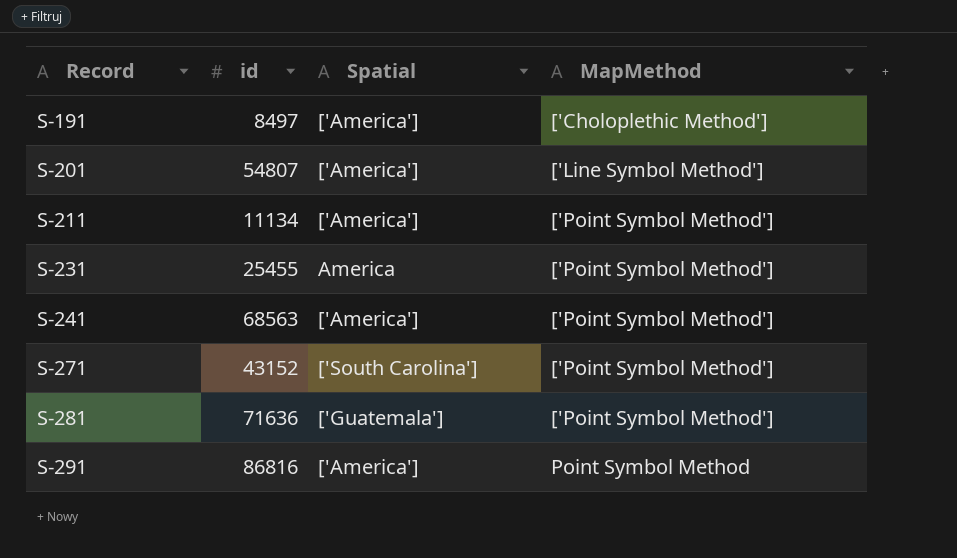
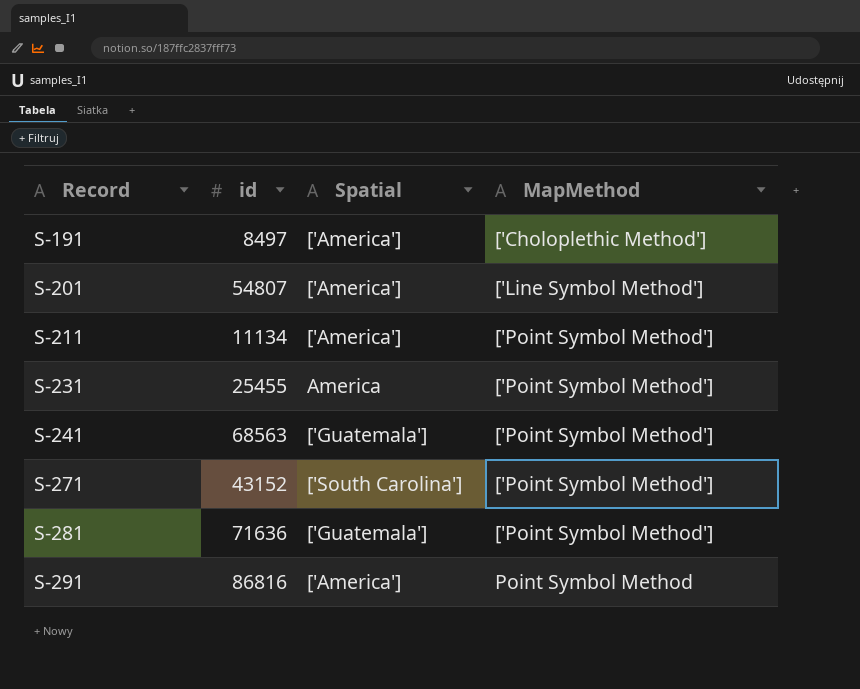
S-241 | Spatial: ['America'] -> ['Guatemala']

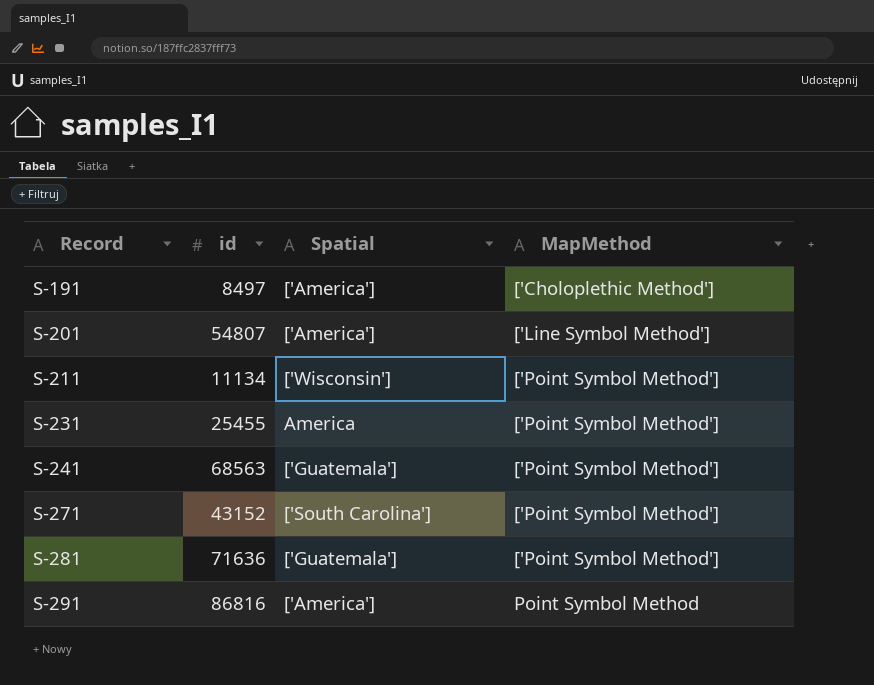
S-211 | Spatial: ['America'] -> ['Wisconsin']

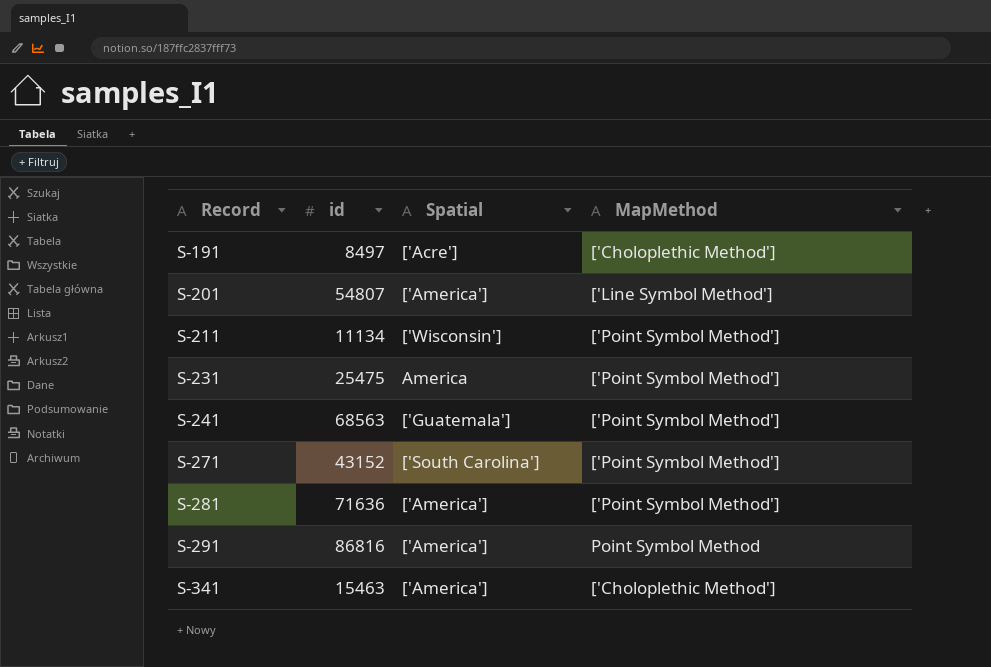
S-191 | Spatial: ['America'] -> ['Acre']
S-231 | id: 25455 -> 25475
S-281 | Spatial: ['Guatemala'] -> ['America']
row S-341: none -> 15463 | ['America'] | ['Choloplethic Method']

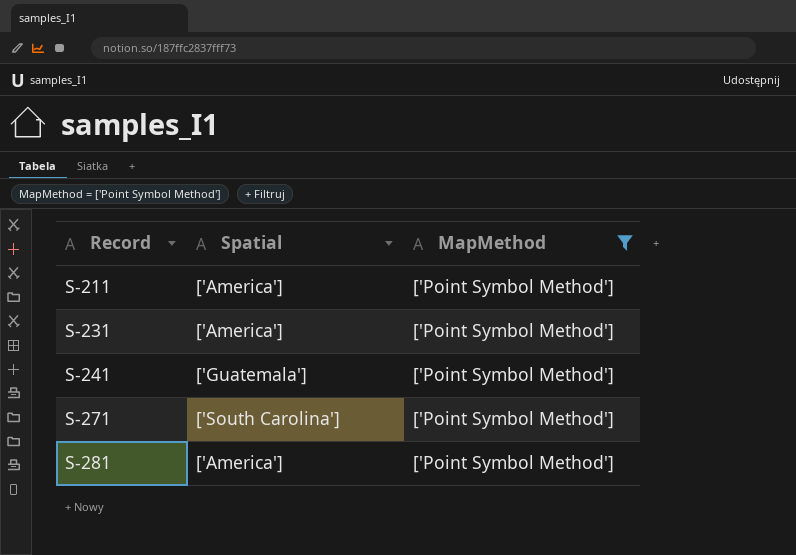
filter: none -> MapMethod = ['Point Symbol Method']
column id | position: 2 -> none
S-211 | Spatial: ['Wisconsin'] -> ['America']
S-231 | Spatial: America -> ['America']

